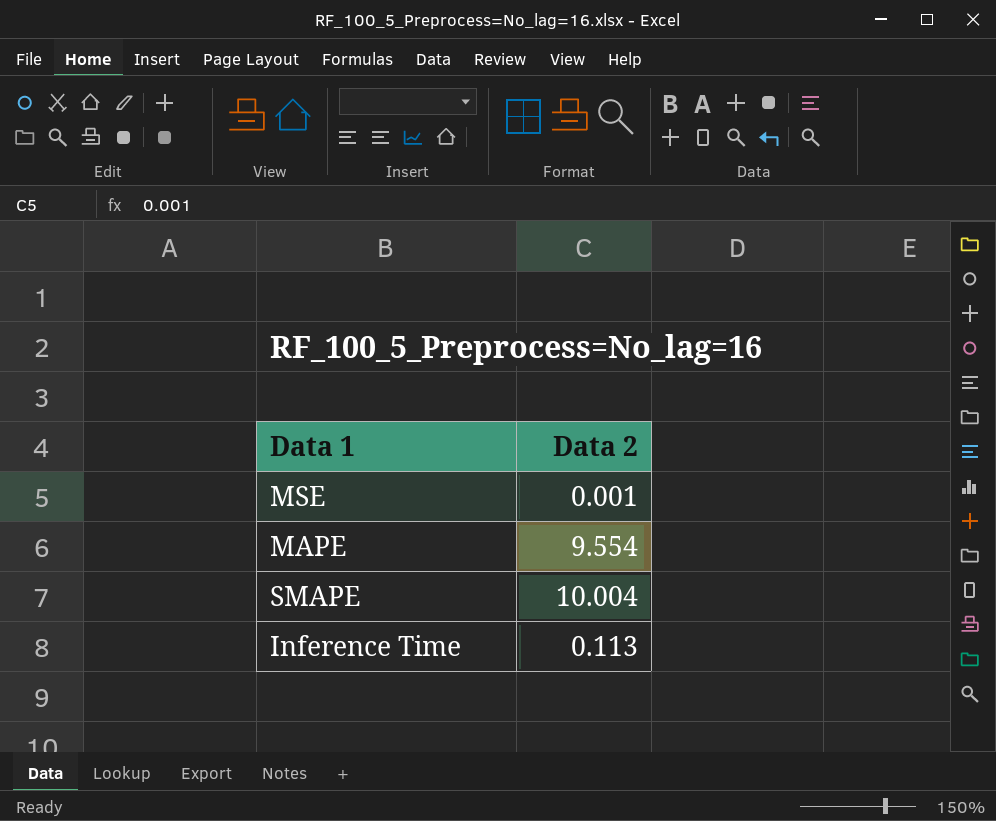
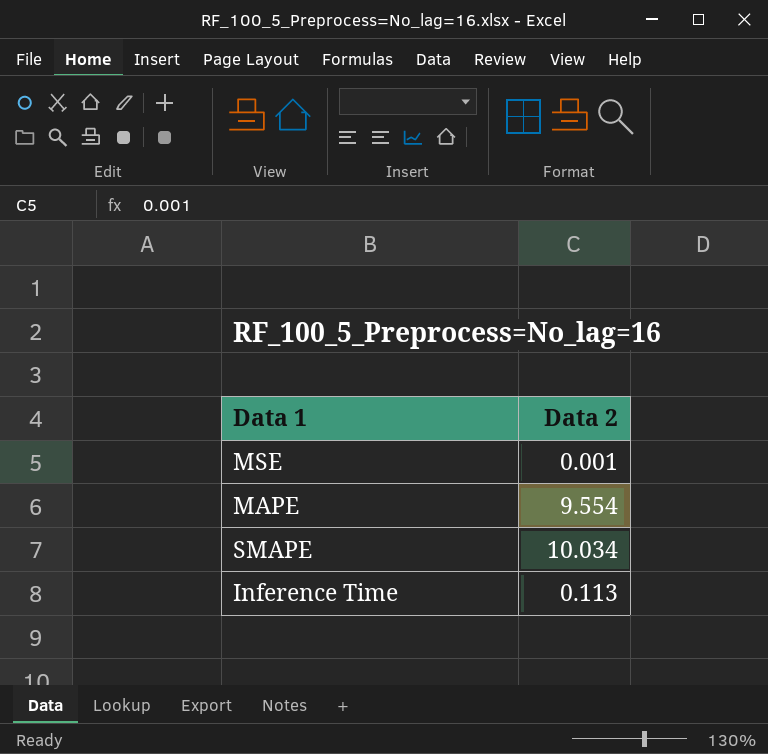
SMAPE | Data 2: 10.004 -> 10.034

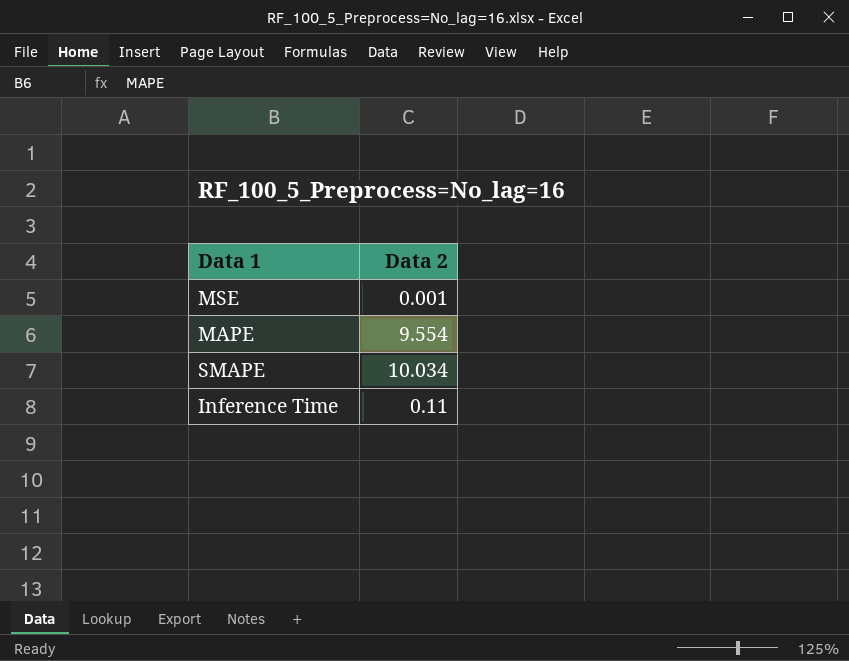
Inference Time | Data 2: 0.113 -> 0.11

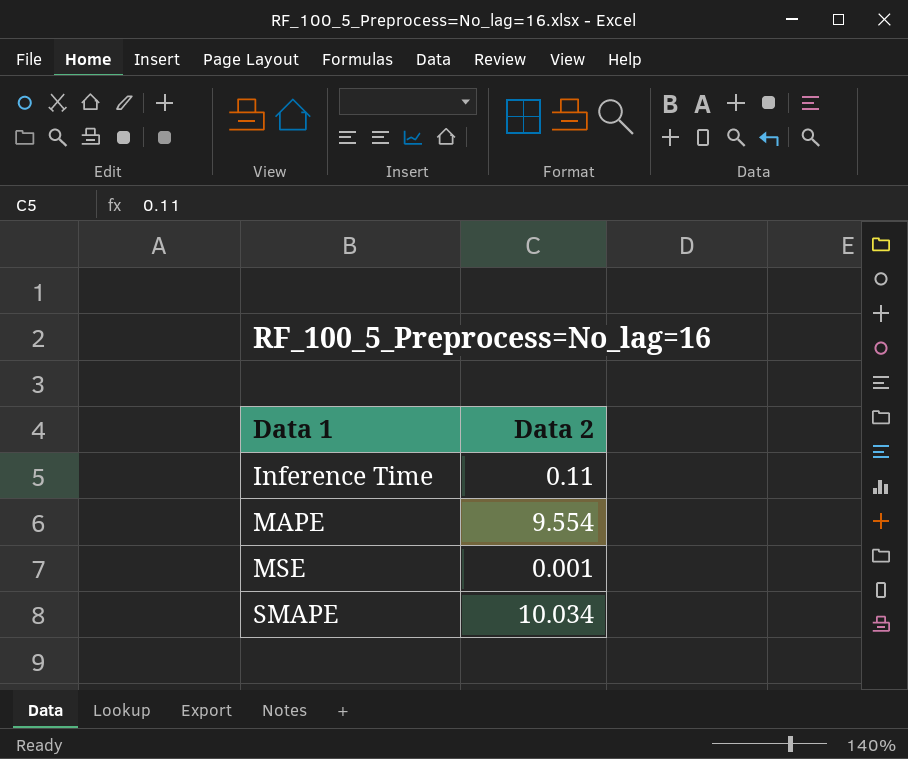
row order: none -> Data 1 ascending

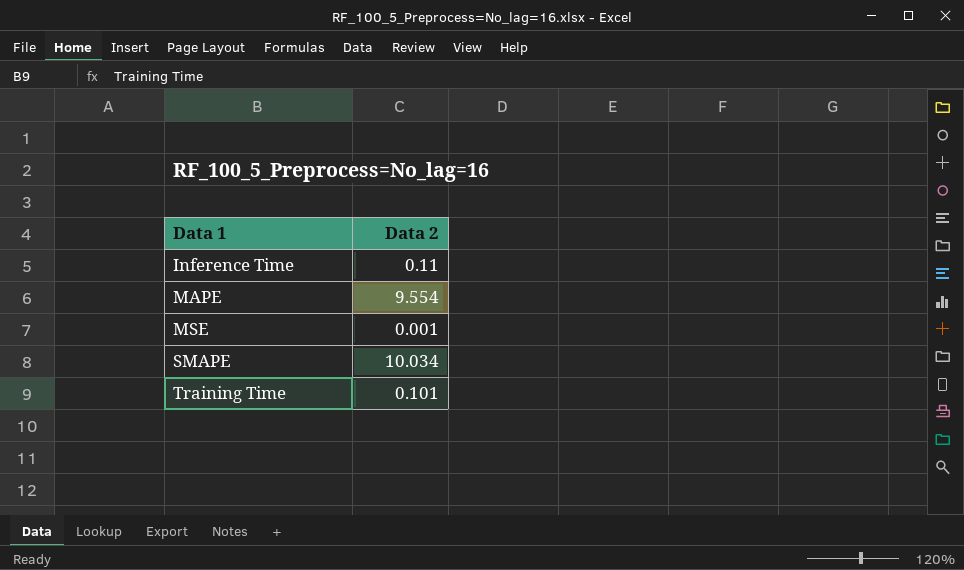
row Training Time: none -> 0.101

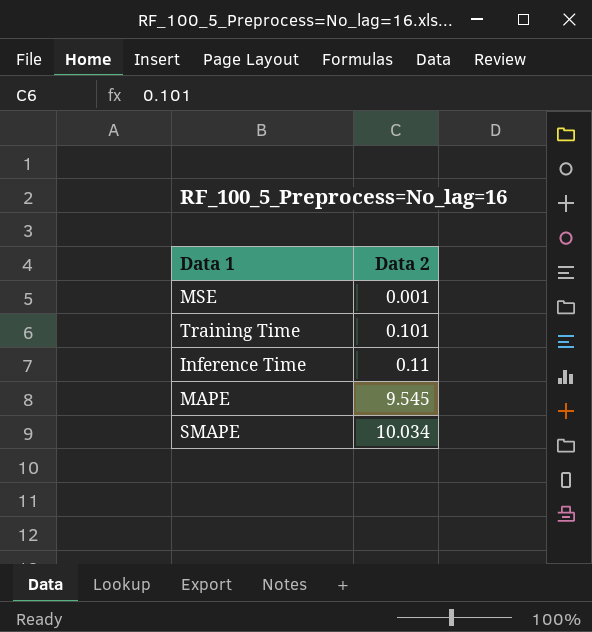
row order: Data 1 ascending -> Data 2 ascending
MAPE | Data 2: 9.554 -> 9.545

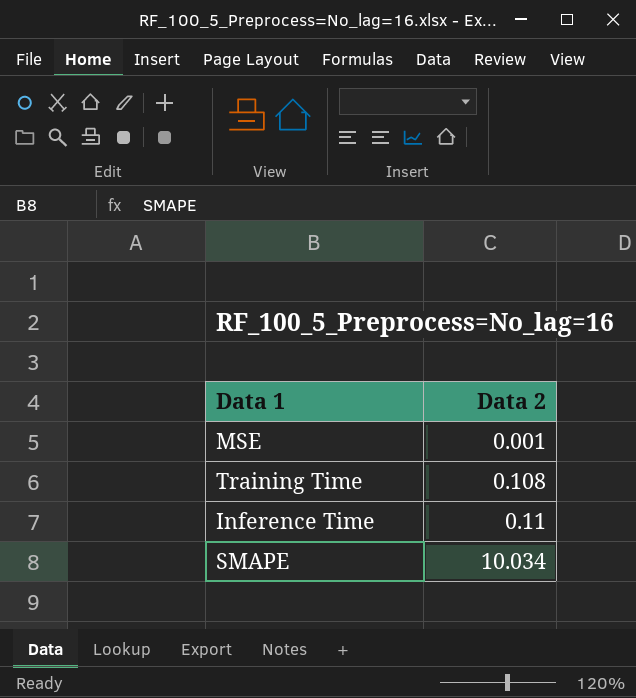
row MAPE: 9.545 -> none
Training Time | Data 2: 0.101 -> 0.108

